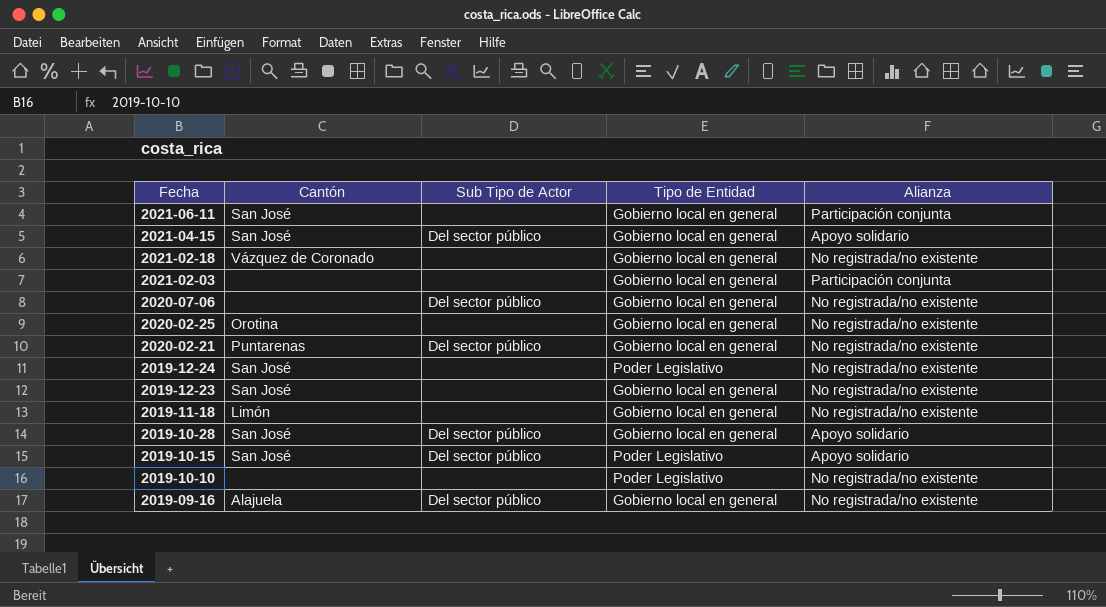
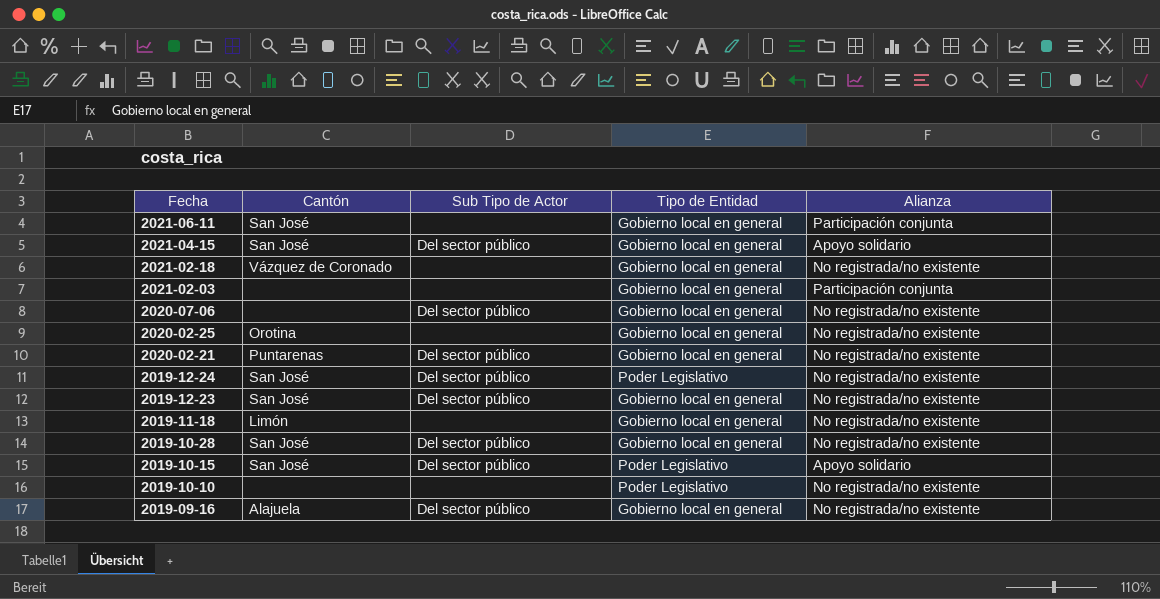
2019-12-24 | Sub Tipo de Actor: none -> Del sector público
2019-12-23 | Sub Tipo de Actor: none -> Del sector público
2019-10-28 | Alianza: Apoyo solidario -> No registrada/no existente

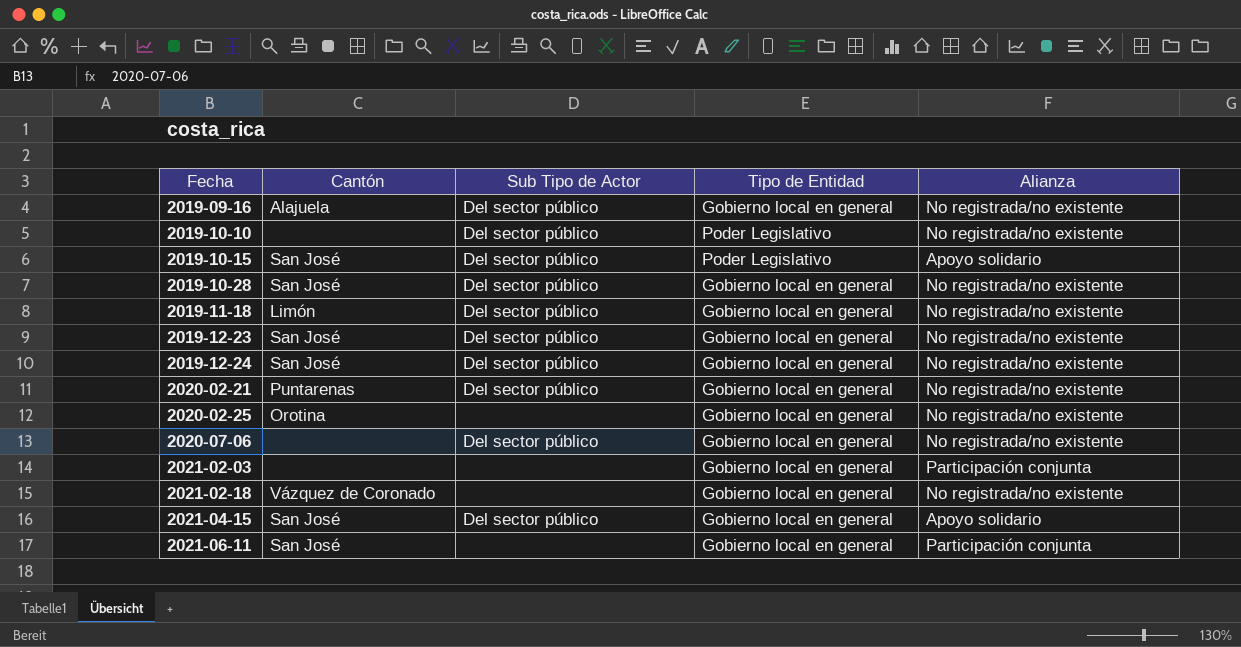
row order: Fecha descending -> Fecha ascending
2019-10-10 | Sub Tipo de Actor: none -> Del sector público
2019-11-18 | Sub Tipo de Actor: none -> Del sector público
2019-12-24 | Tipo de Entidad: Poder Legislativo -> Gobierno local en general

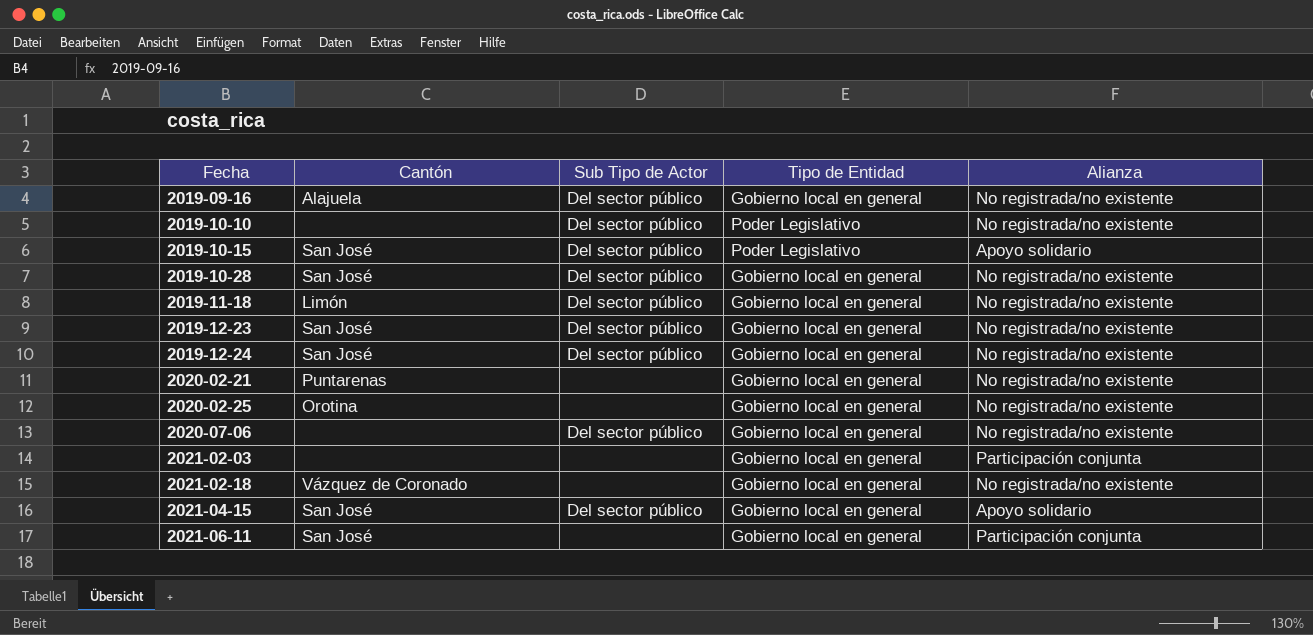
2020-02-21 | Sub Tipo de Actor: Del sector público -> none

